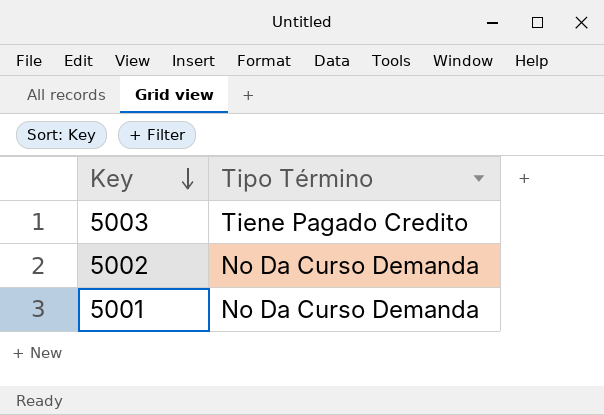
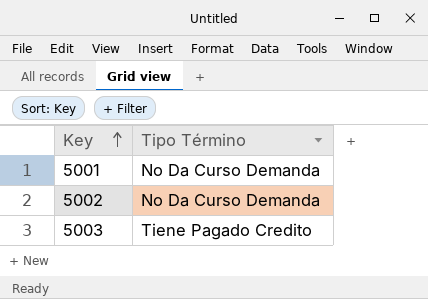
row order: Key descending -> Key ascending

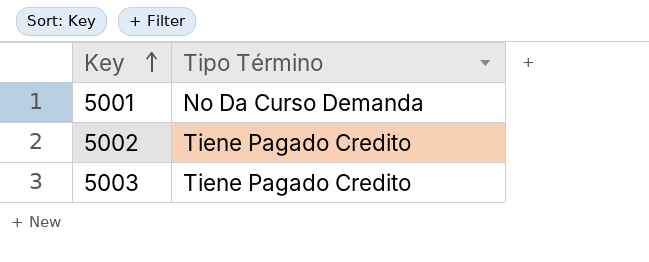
5002 | Tipo Término: No Da Curso Demanda -> Tiene Pagado Credito

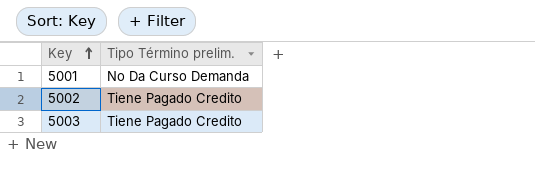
column name: Tipo Término -> Tipo Término prelim.

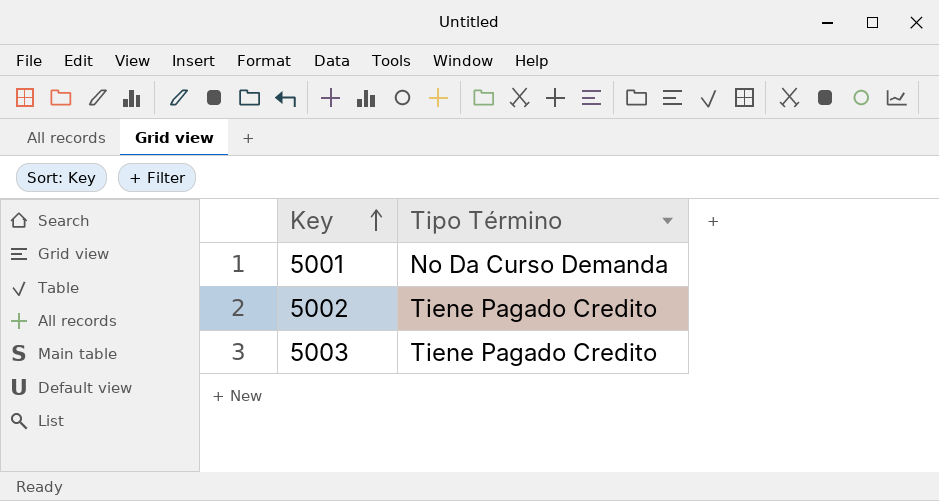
column name: Tipo Término prelim. -> Tipo Término

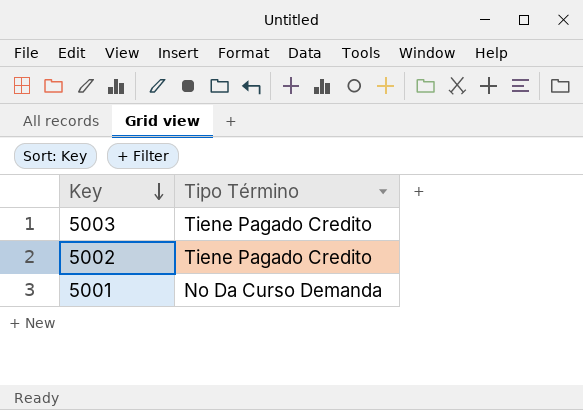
row order: Key ascending -> Key descending

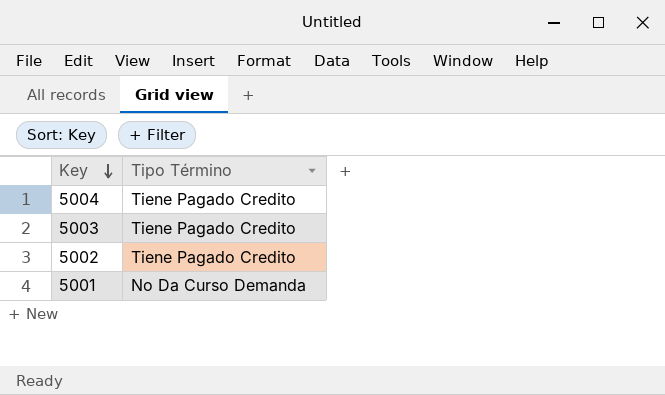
row 5004: none -> Tiene Pagado Credito

